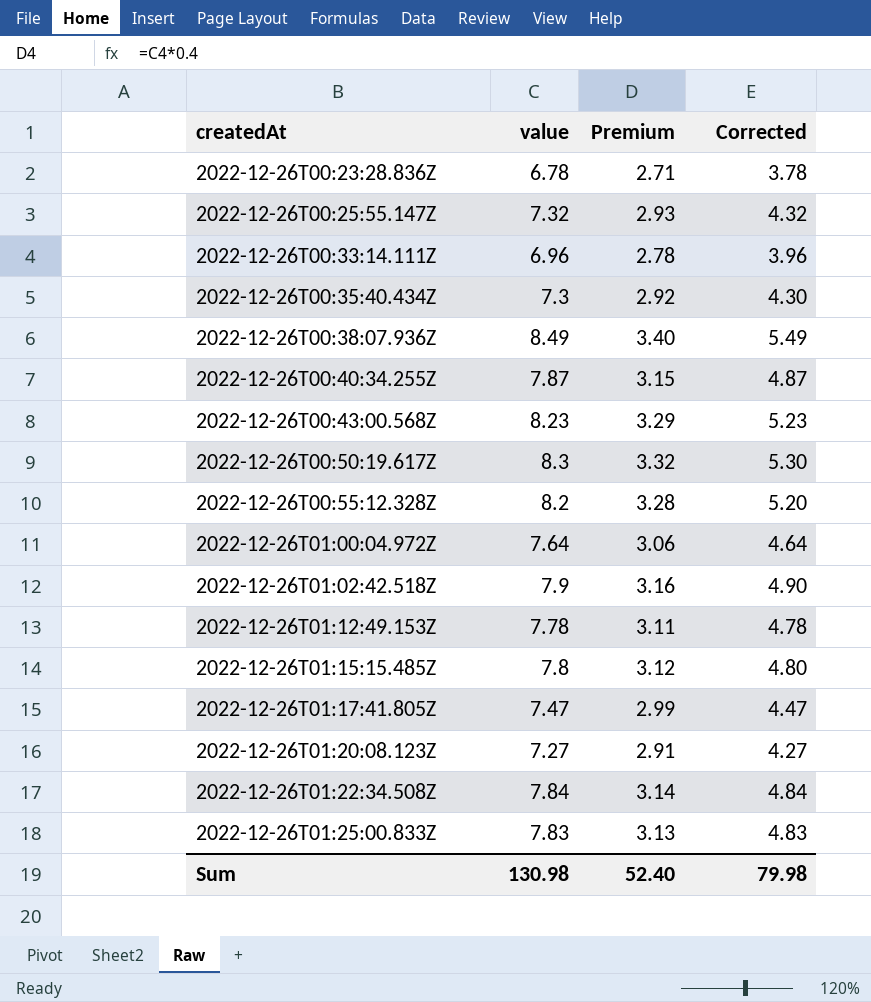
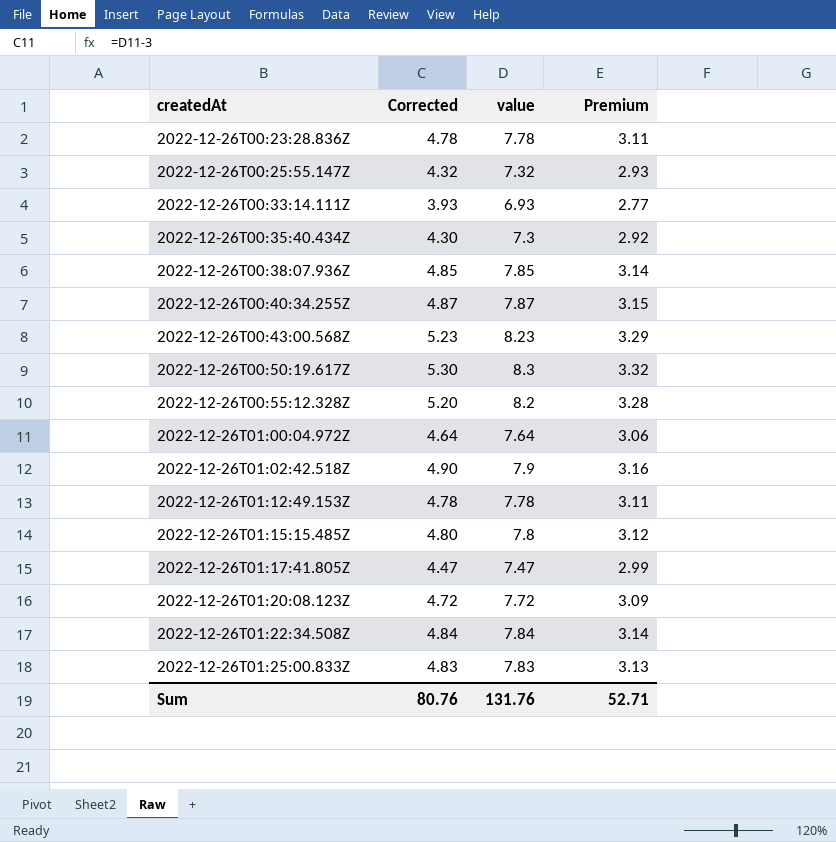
column Corrected | position: 4 -> 2
2022-12-26T00:23:28.836Z | Corrected: 3.78 -> 4.78
2022-12-26T00:23:28.836Z | value: 6.78 -> 7.78
2022-12-26T00:23:28.836Z | Premium: 2.71 -> 3.11
2022-12-26T00:33:14.111Z | Corrected: 3.96 -> 3.93
2022-12-26T00:33:14.111Z | value: 6.96 -> 6.93
2022-12-26T00:33:14.111Z | Premium: 2.78 -> 2.77
2022-12-26T00:38:07.936Z | Corrected: 5.49 -> 4.85
2022-12-26T00:38:07.936Z | value: 8.49 -> 7.85
2022-12-26T00:38:07.936Z | Premium: 3.40 -> 3.14
2022-12-26T01:20:08.123Z | Corrected: 4.27 -> 4.72
2022-12-26T01:20:08.123Z | value: 7.27 -> 7.72
2022-12-26T01:20:08.123Z | Premium: 2.91 -> 3.09
Sum | Corrected: 79.98 -> 80.76
Sum | value: 130.98 -> 131.76
Sum | Premium: 52.40 -> 52.71

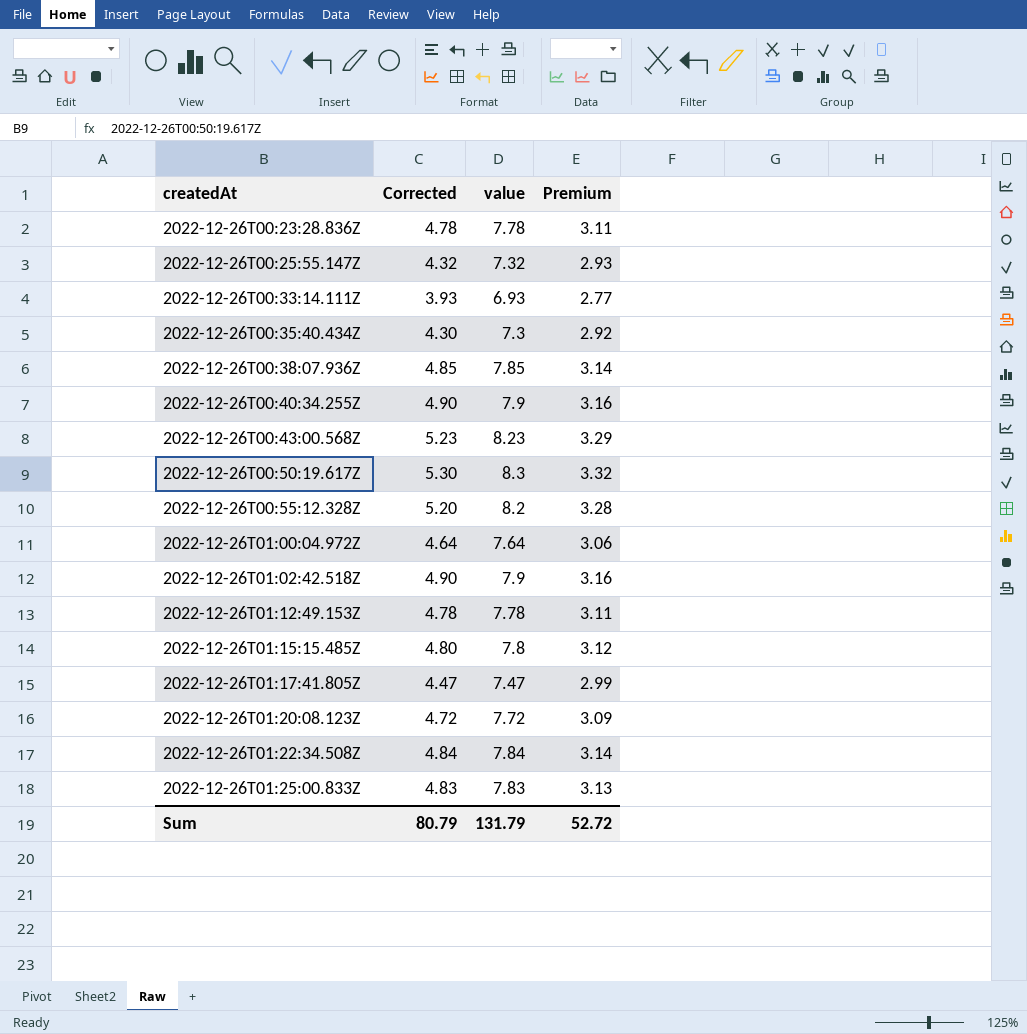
2022-12-26T00:40:34.255Z | Corrected: 4.87 -> 4.90
2022-12-26T00:40:34.255Z | value: 7.87 -> 7.9
2022-12-26T00:40:34.255Z | Premium: 3.15 -> 3.16
Sum | Corrected: 80.76 -> 80.79
Sum | value: 131.76 -> 131.79
Sum | Premium: 52.71 -> 52.72

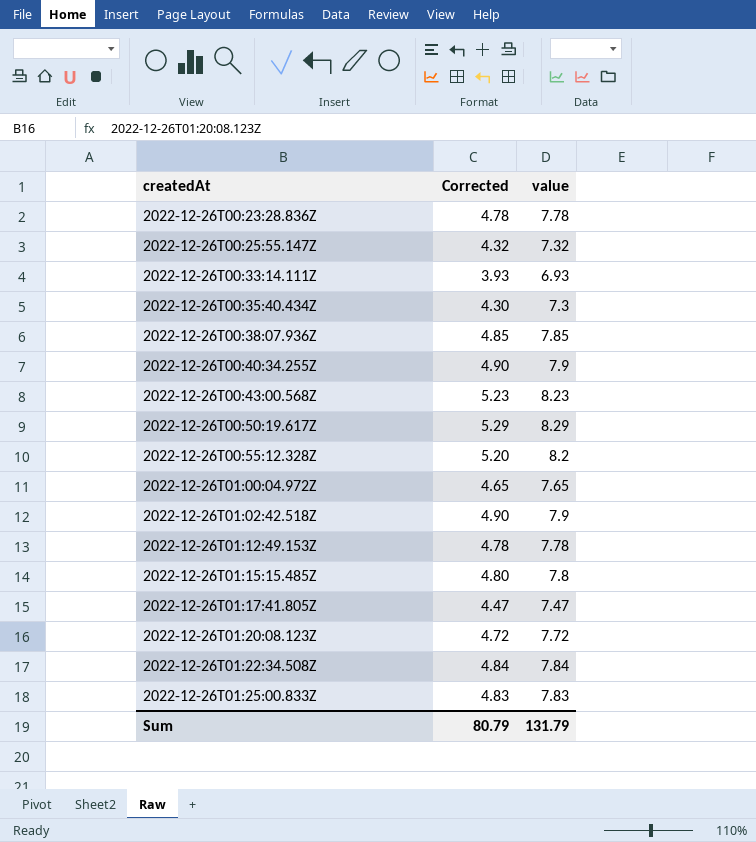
column Premium | formula: [value] * 0.4 -> none
2022-12-26T00:50:19.617Z | Corrected: 5.30 -> 5.29
2022-12-26T00:50:19.617Z | value: 8.3 -> 8.29
2022-12-26T01:00:04.972Z | Corrected: 4.64 -> 4.65
2022-12-26T01:00:04.972Z | value: 7.64 -> 7.65

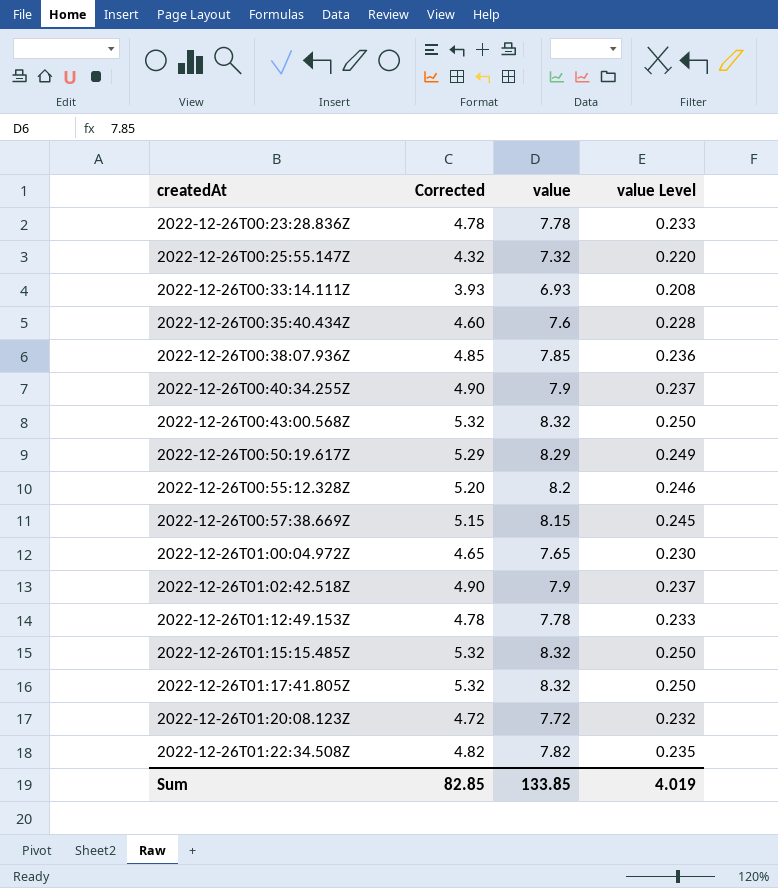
column value Level | formula: none -> [value] * 0.03
row 2022-12-26T01:25:00.833Z: 4.83 | 7.83 -> none
2022-12-26T00:35:40.434Z | Corrected: 4.30 -> 4.60
2022-12-26T00:35:40.434Z | value: 7.3 -> 7.6
2022-12-26T00:43:00.568Z | Corrected: 5.23 -> 5.32
2022-12-26T00:43:00.568Z | value: 8.23 -> 8.32
row 2022-12-26T00:57:38.669Z: none -> 5.15 | 8.15 | 0.245
2022-12-26T01:15:15.485Z | Corrected: 4.80 -> 5.32
2022-12-26T01:15:15.485Z | value: 7.8 -> 8.32
2022-12-26T01:17:41.805Z | Corrected: 4.47 -> 5.32
2022-12-26T01:17:41.805Z | value: 7.47 -> 8.32
2022-12-26T01:22:34.508Z | Corrected: 4.84 -> 4.82
2022-12-26T01:22:34.508Z | value: 7.84 -> 7.82
Sum | Corrected: 80.79 -> 82.85
Sum | value: 131.79 -> 133.85

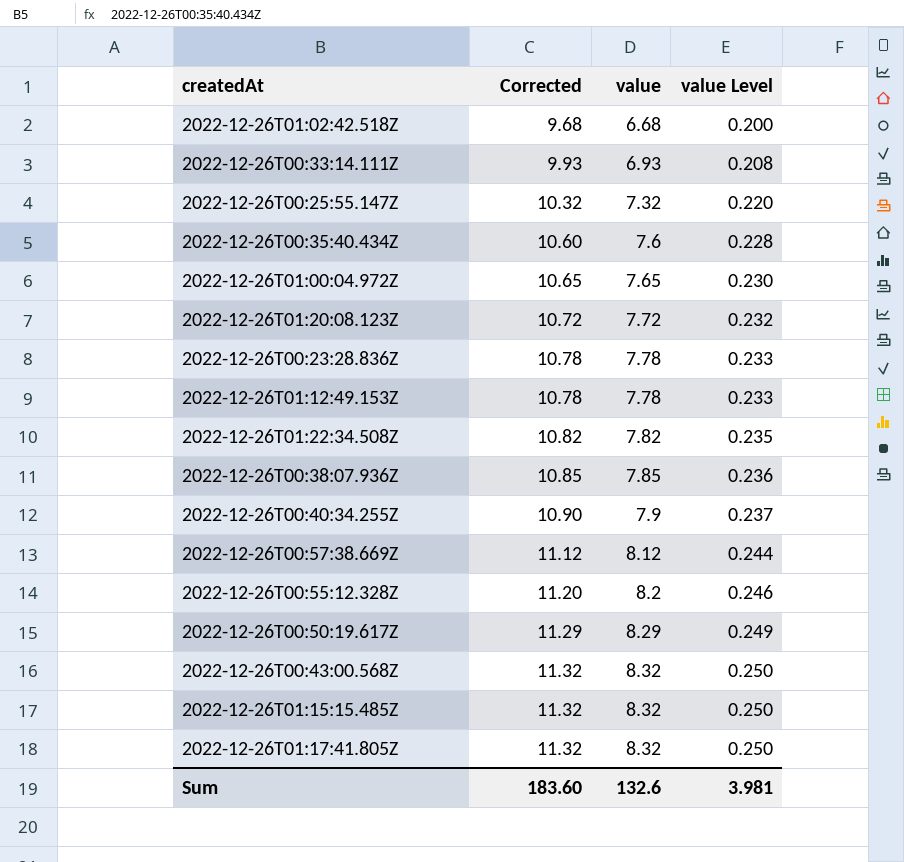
row order: createdAt ascending -> Corrected ascending
column Corrected | formula: [value] - 3 -> [value] + 3
2022-12-26T01:02:42.518Z | value: 7.9 -> 6.68
2022-12-26T01:02:42.518Z | value Level: 0.237 -> 0.200
2022-12-26T00:57:38.669Z | value: 8.15 -> 8.12
2022-12-26T00:57:38.669Z | value Level: 0.245 -> 0.244
Sum | Corrected: 82.85 -> 183.60
Sum | value: 133.85 -> 132.6
Sum | value Level: 4.019 -> 3.981

